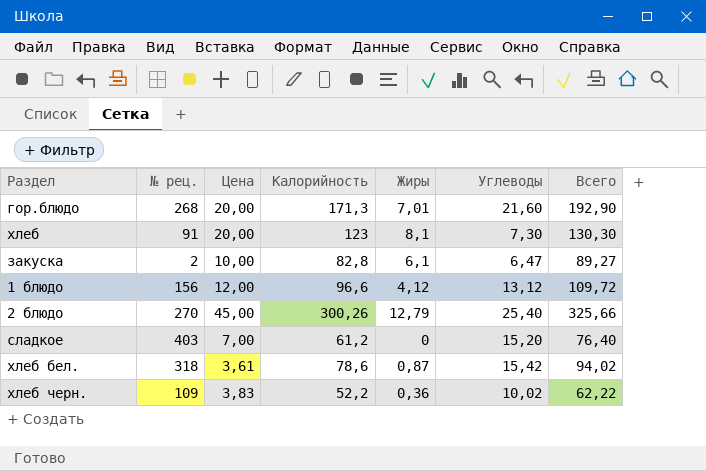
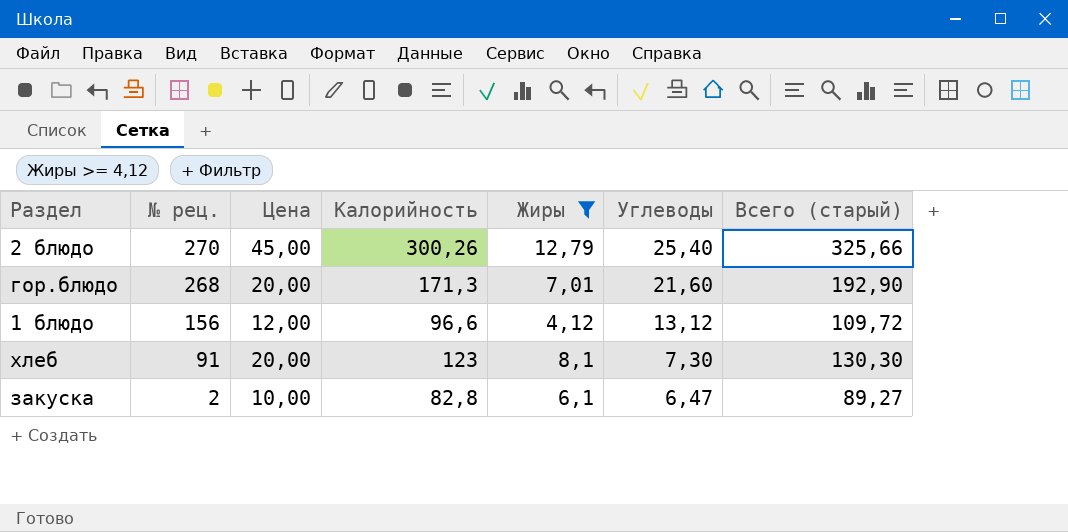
filter: none -> Жиры >= 4,12
row order: none -> № рец. descending
column name: Всего -> Всего (старый)

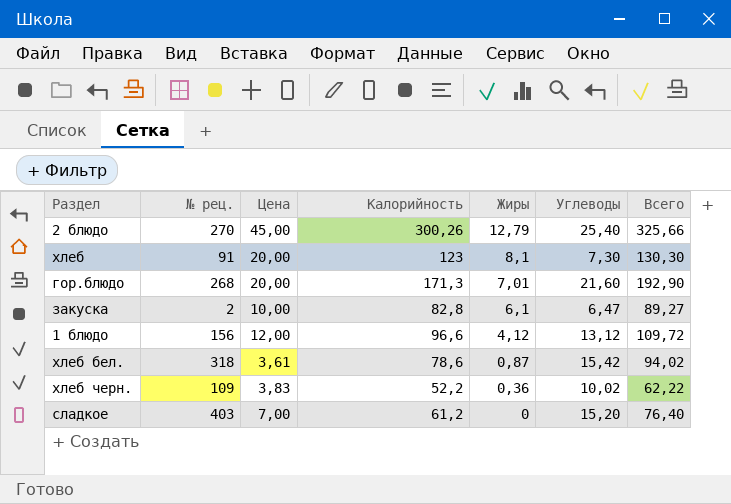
filter: Жиры >= 4,12 -> none
row order: № рец. descending -> Жиры descending
column name: Всего (старый) -> Всего

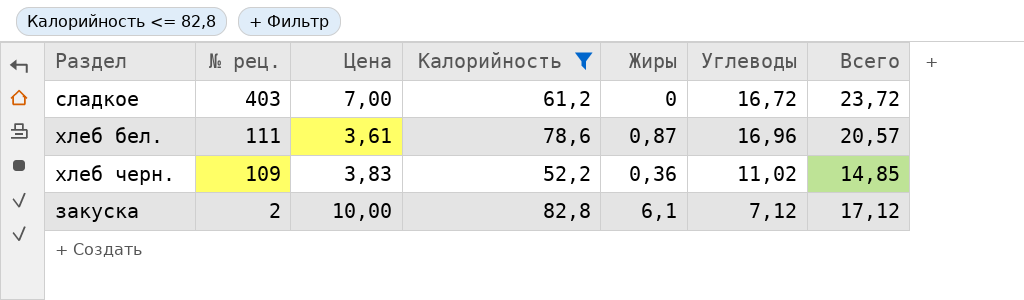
filter: none -> Калорийность <= 82,8
row order: Жиры descending -> № рец. descending
column Всего | formula: [Калорийность] + [Углеводы] -> [Цена] + [Углеводы]
сладкое | Углеводы: 15,20 -> 16,72
хлеб бел. | № рец.: 318 -> 111
хлеб бел. | Углеводы: 15,42 -> 16,96
хлеб черн. | Углеводы: 10,02 -> 11,02
закуска | Углеводы: 6,47 -> 7,12

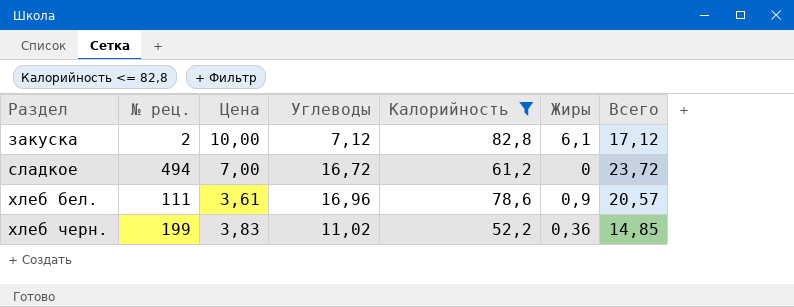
row order: № рец. descending -> Раздел ascending
column Углеводы | position: 6 -> 4
сладкое | № рец.: 403 -> 494
хлеб бел. | Жиры: 0,87 -> 0,9
хлеб черн. | № рец.: 109 -> 199

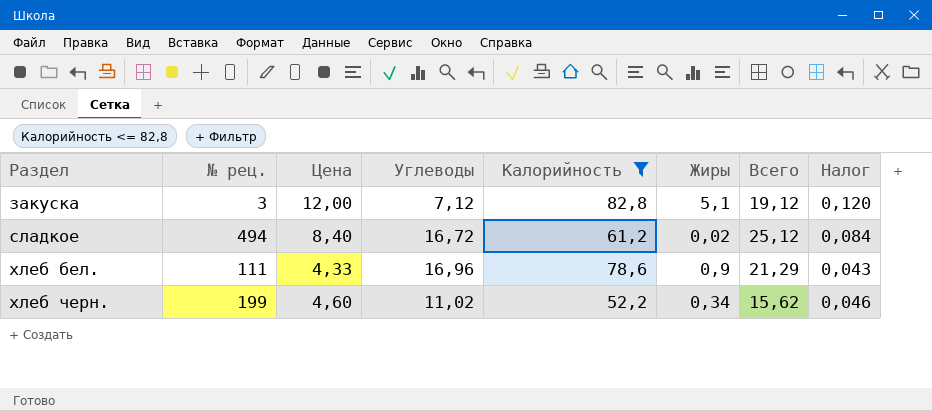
column Налог | formula: none -> [Цена] * 0,01
закуска | № рец.: 2 -> 3
закуска | Цена: 10,00 -> 12,00
закуска | Жиры: 6,1 -> 5,1
закуска | Всего: 17,12 -> 19,12
сладкое | Цена: 7,00 -> 8,40
сладкое | Жиры: 0 -> 0,02
сладкое | Всего: 23,72 -> 25,12
хлеб бел. | Цена: 3,61 -> 4,33
хлеб бел. | Всего: 20,57 -> 21,29
хлеб черн. | Цена: 3,83 -> 4,60
хлеб черн. | Жиры: 0,36 -> 0,34
хлеб черн. | Всего: 14,85 -> 15,62

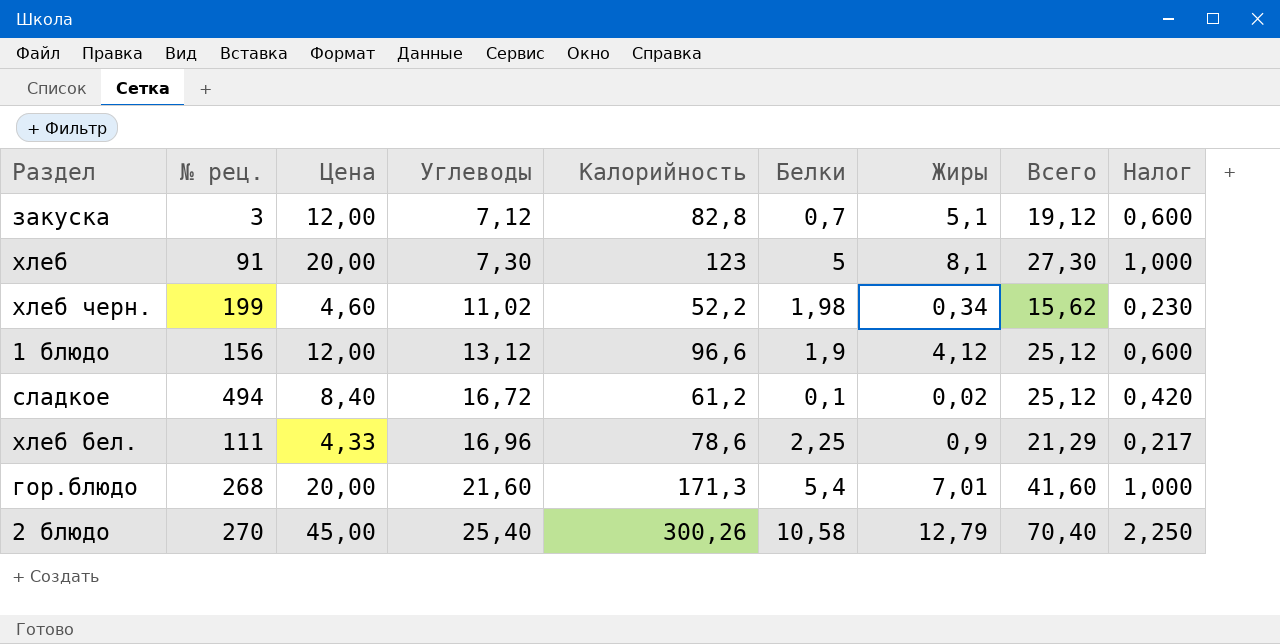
filter: Калорийность <= 82,8 -> none
row order: Раздел ascending -> Углеводы ascending
column Белки | position: none -> 6
column Налог | formula: [Цена] * 0,01 -> [Цена] * 0,05

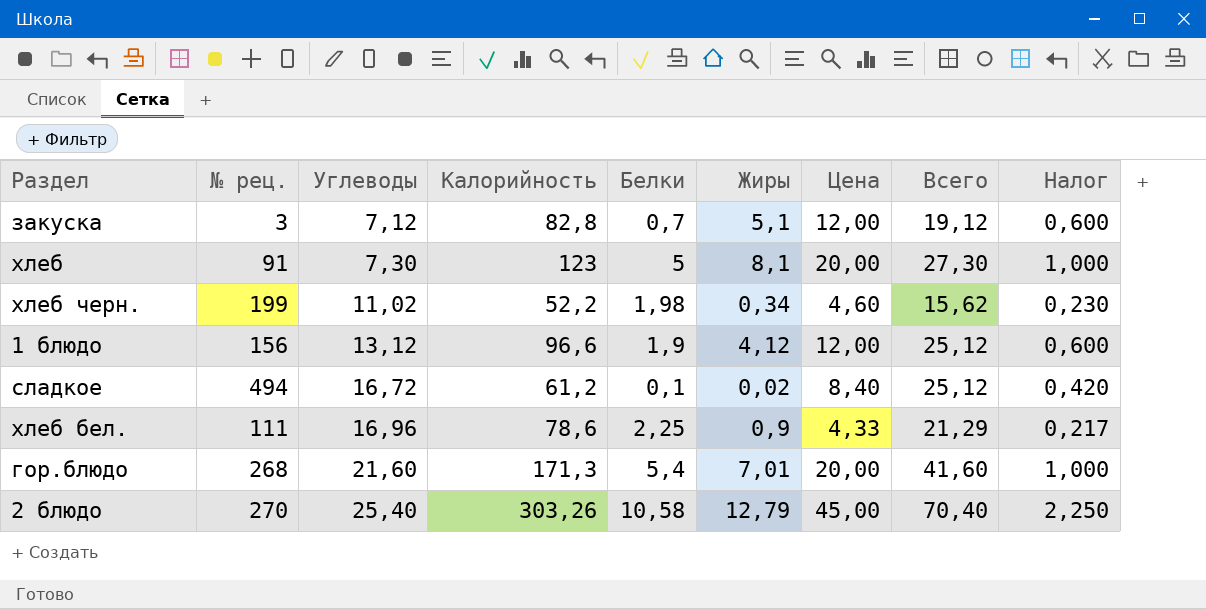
column Цена | position: 3 -> 7
2 блюдо | Калорийность: 300,26 -> 303,26

